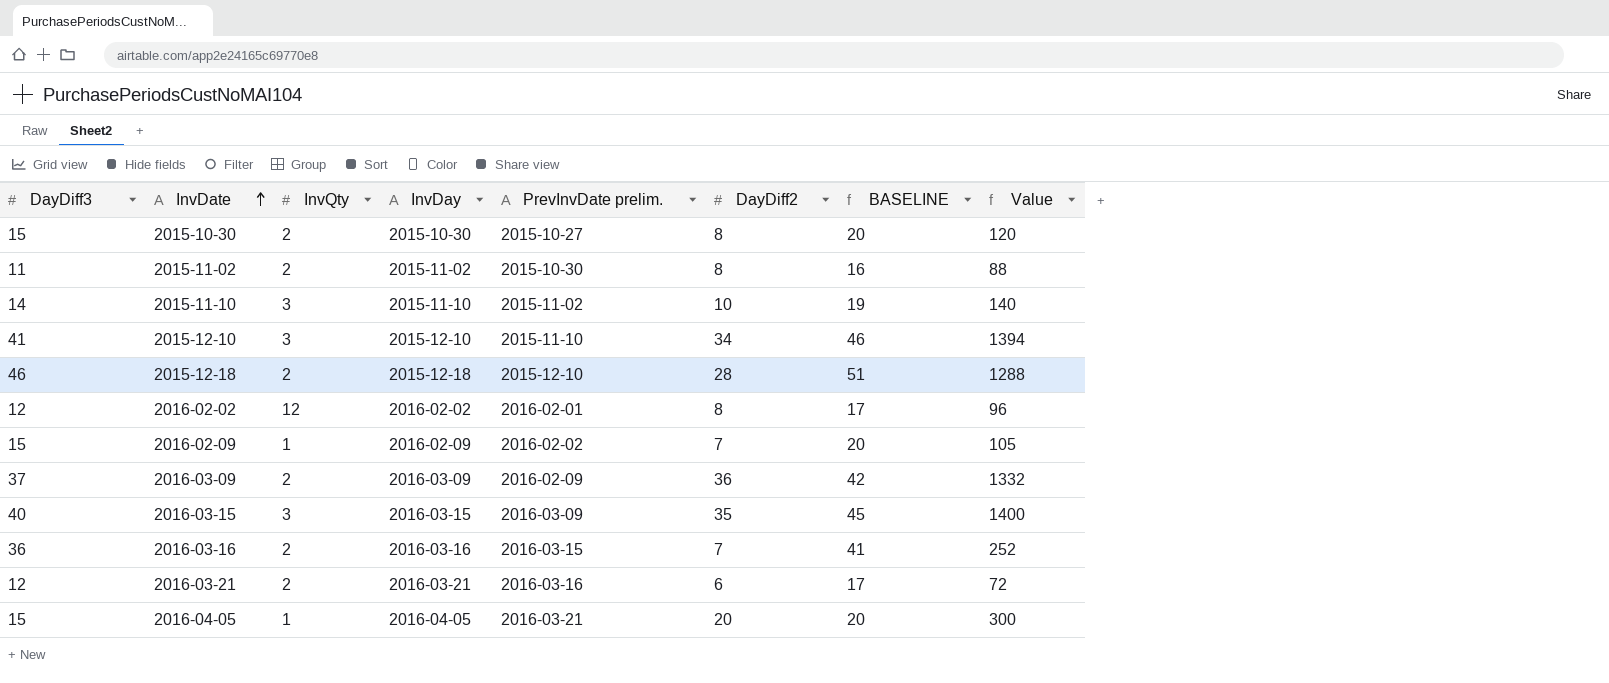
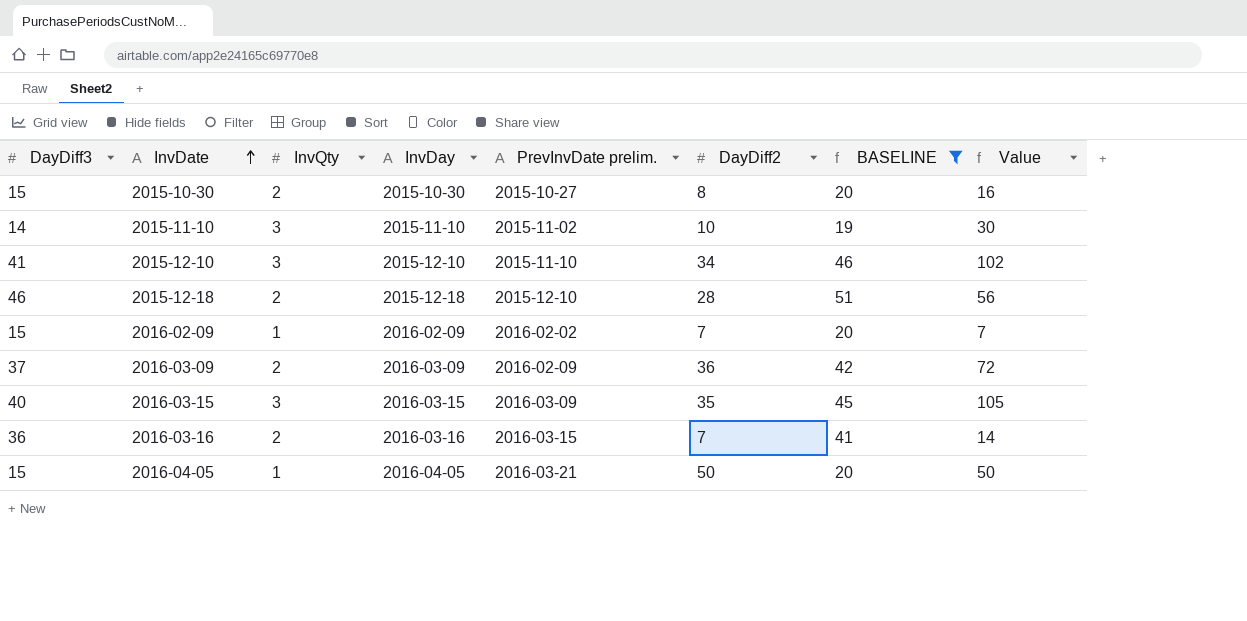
filter: none -> BASELINE >= 19
column Value | formula: [DayDiff3] * [DayDiff2] -> [InvQty] * [DayDiff2]
2016-04-05 | DayDiff2: 20 -> 50

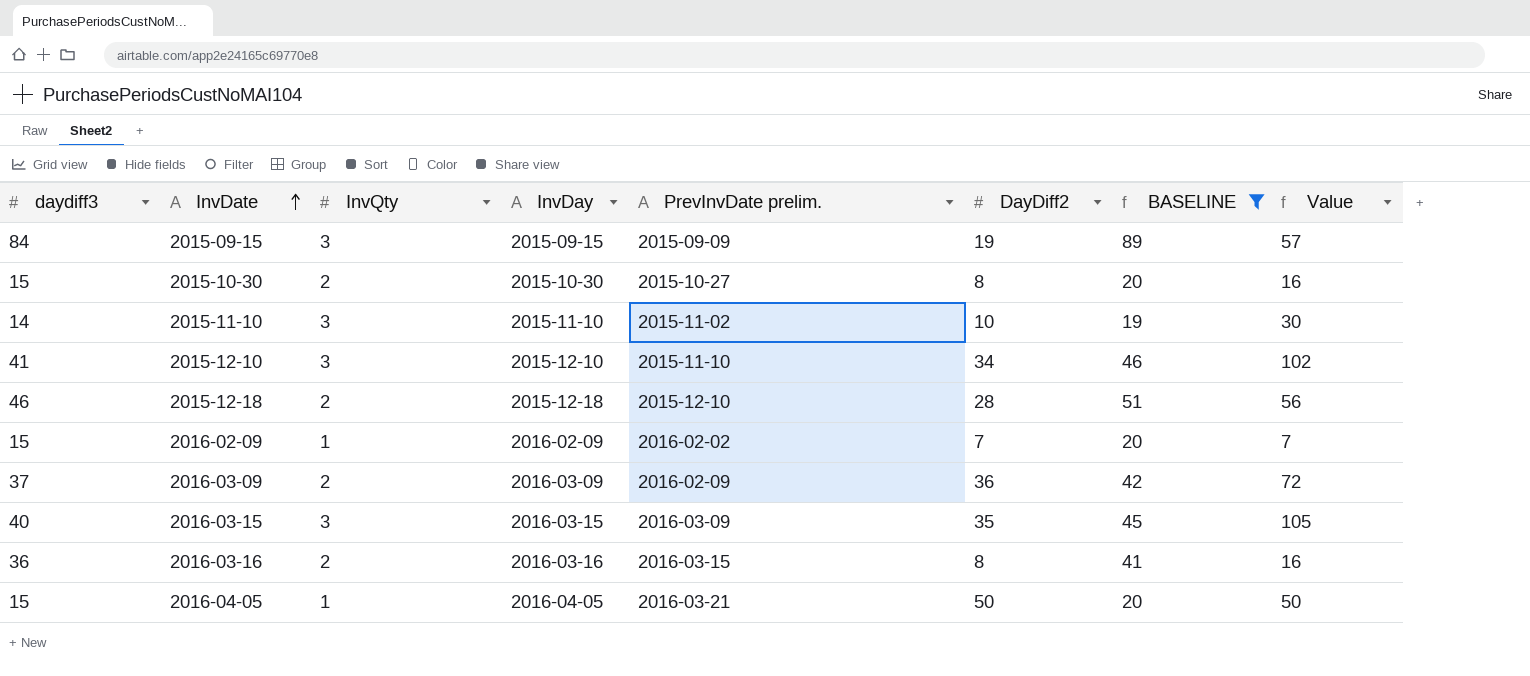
column name: DayDiff3 -> daydiff3
row 2015-09-15: none -> 84 | 3 | 2015-09-15 | 2015-09-09 | 19 | 89 | 57
2016-03-16 | DayDiff2: 7 -> 8
2016-03-16 | Value: 14 -> 16

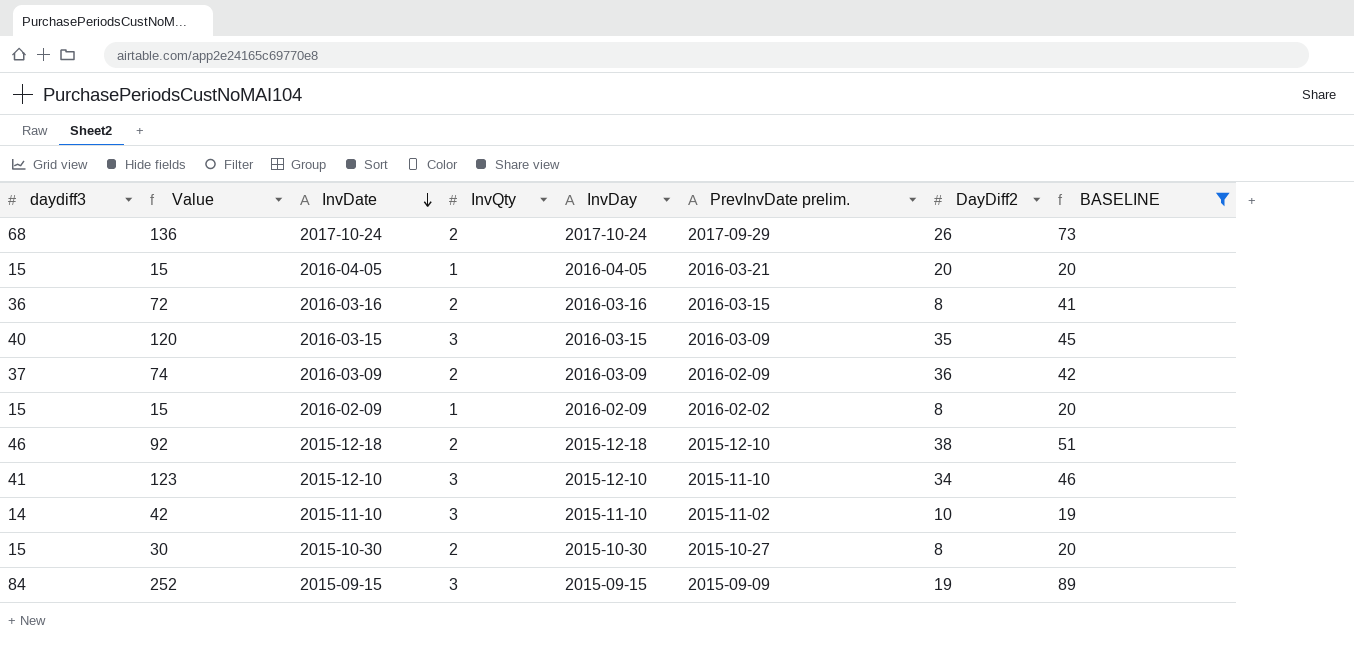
row order: InvDate ascending -> InvDate descending
column Value | formula: [InvQty] * [DayDiff2] -> [daydiff3] * [InvQty]
column Value | position: 8 -> 2
row 2017-10-24: none -> 68 | 136 | 2 | 2017-10-24 | 2017-09-29 | 26 | 73
2016-04-05 | DayDiff2: 50 -> 20
2016-02-09 | DayDiff2: 7 -> 8
2015-12-18 | DayDiff2: 28 -> 38

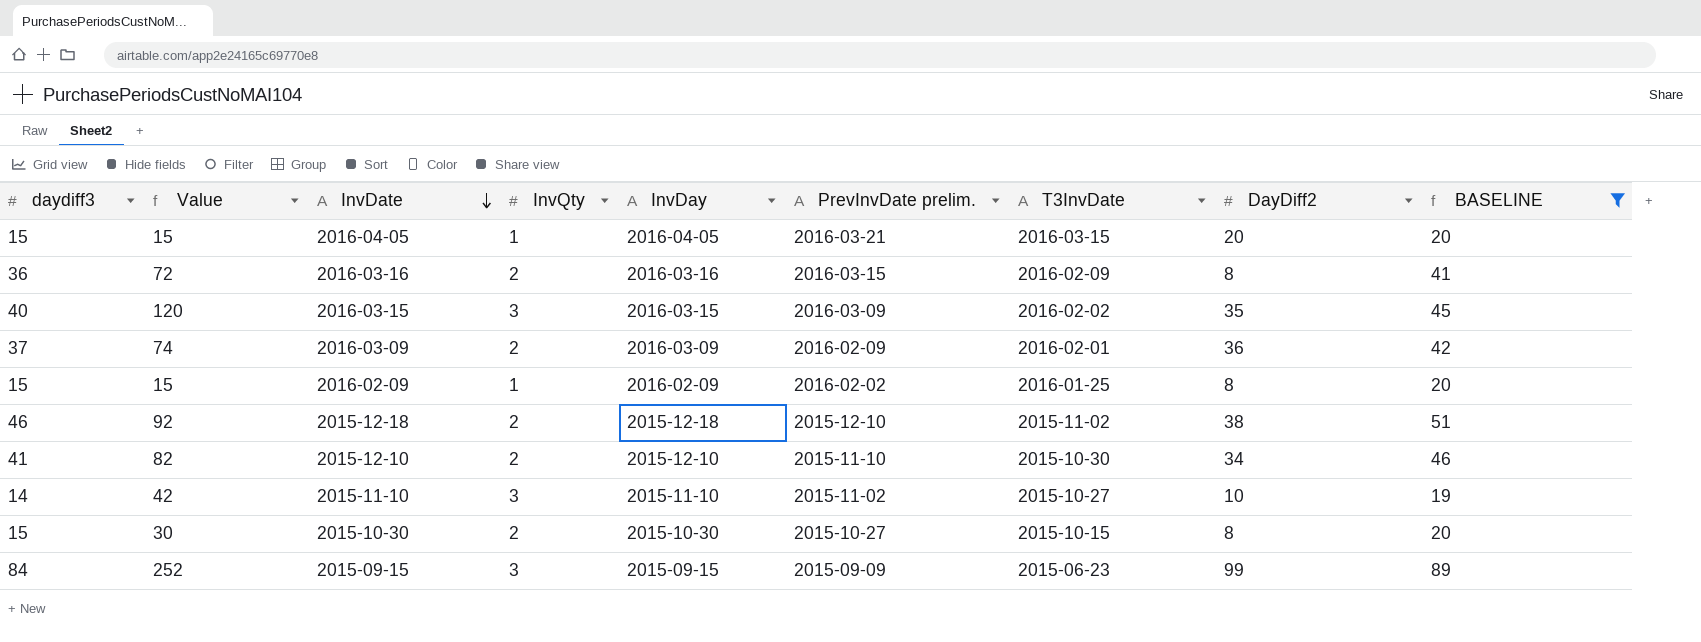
column T3InvDate | position: none -> 7
row 2017-10-24: 68 | 136 | 2 | 2017-10-24 | 2017-09-29 | 26 | 73 -> none
2015-12-10 | Value: 123 -> 82
2015-12-10 | InvQty: 3 -> 2
2015-09-15 | DayDiff2: 19 -> 99

